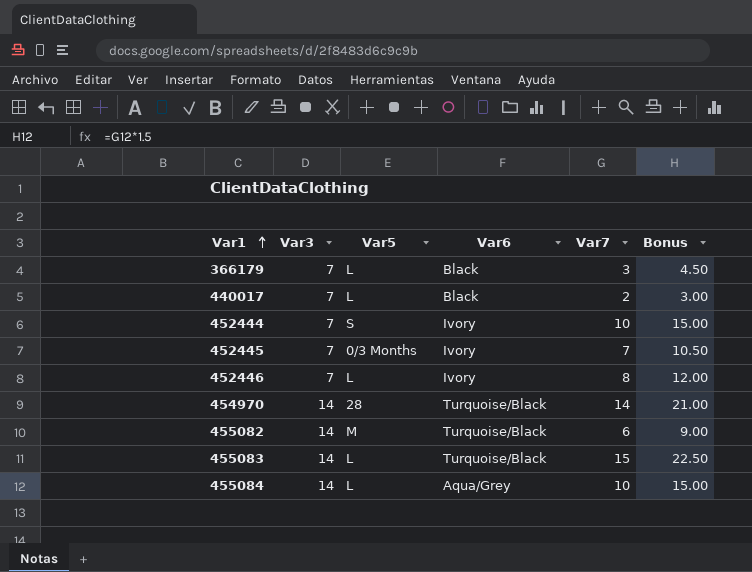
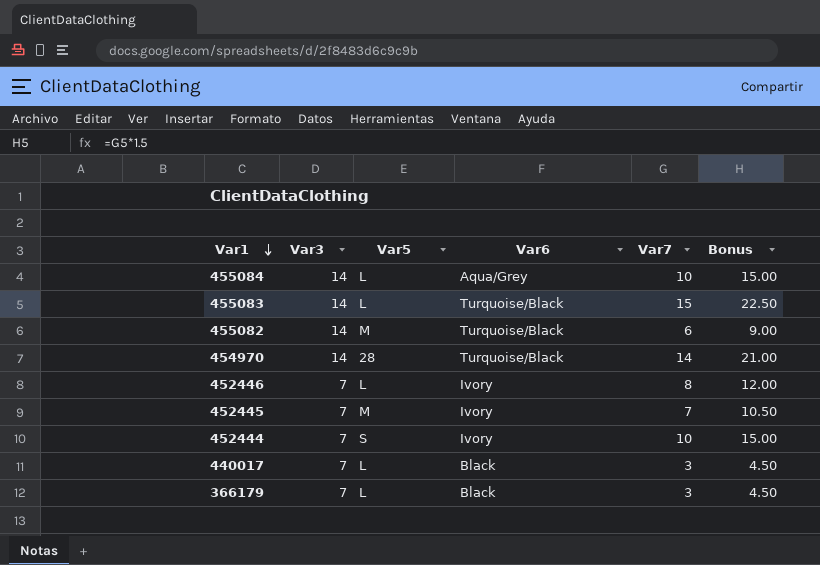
row order: Var1 ascending -> Var1 descending
452445 | Var5: 0/3 Months -> M
440017 | Var7: 2 -> 3
440017 | Bonus: 3.00 -> 4.50

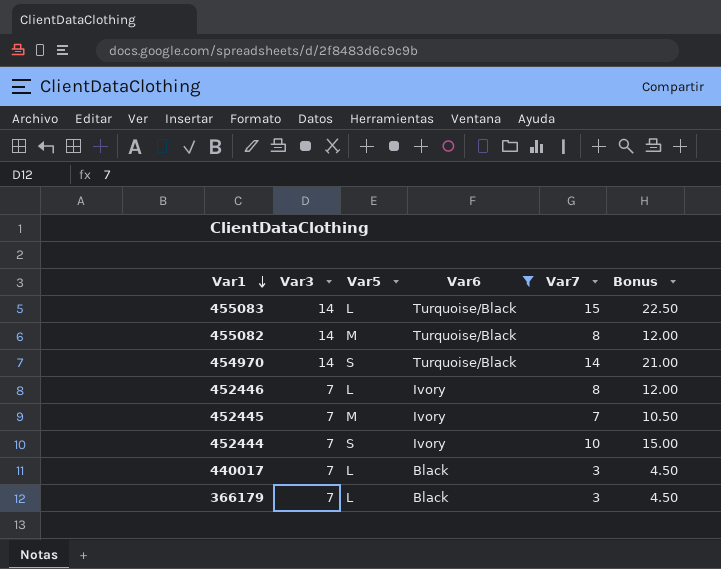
filter: none -> Var6 != Aqua/Grey
455082 | Var7: 6 -> 8
455082 | Bonus: 9.00 -> 12.00
454970 | Var5: 28 -> S

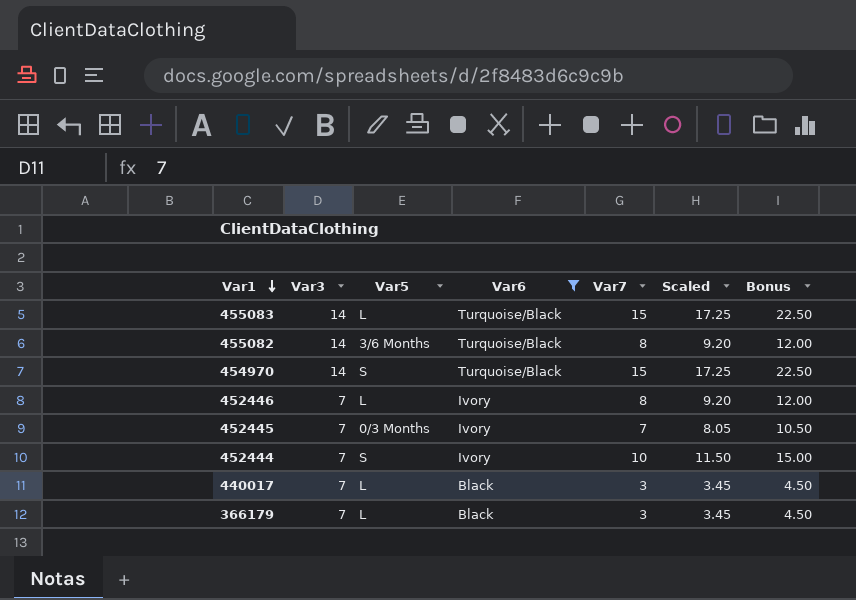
column Scaled | formula: none -> [Var7] * 1.15
455082 | Var5: M -> 3/6 Months
454970 | Var7: 14 -> 15
454970 | Bonus: 21.00 -> 22.50
452445 | Var5: M -> 0/3 Months

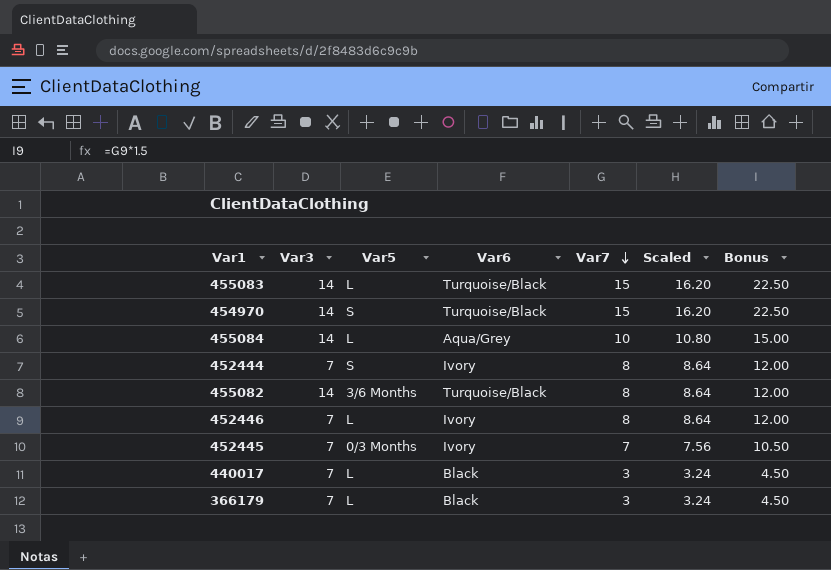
filter: Var6 != Aqua/Grey -> none
row order: Var1 descending -> Var7 descending
column Scaled | formula: [Var7] * 1.15 -> [Var7] * 1.08
452444 | Var7: 10 -> 8
452444 | Bonus: 15.00 -> 12.00

